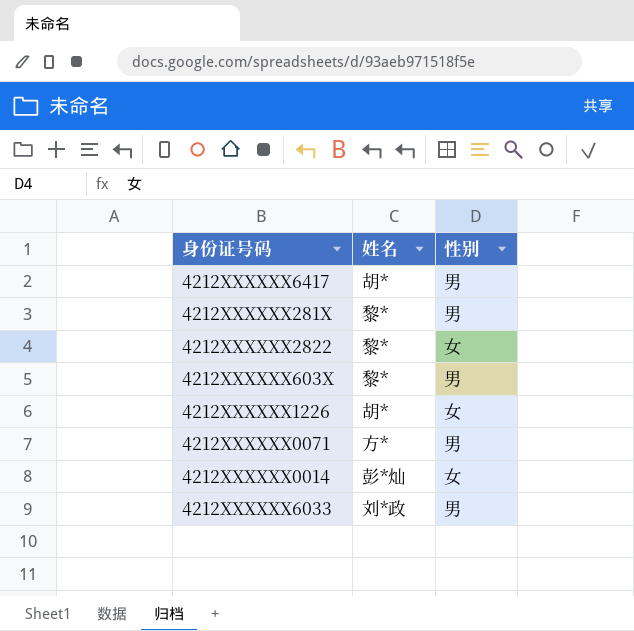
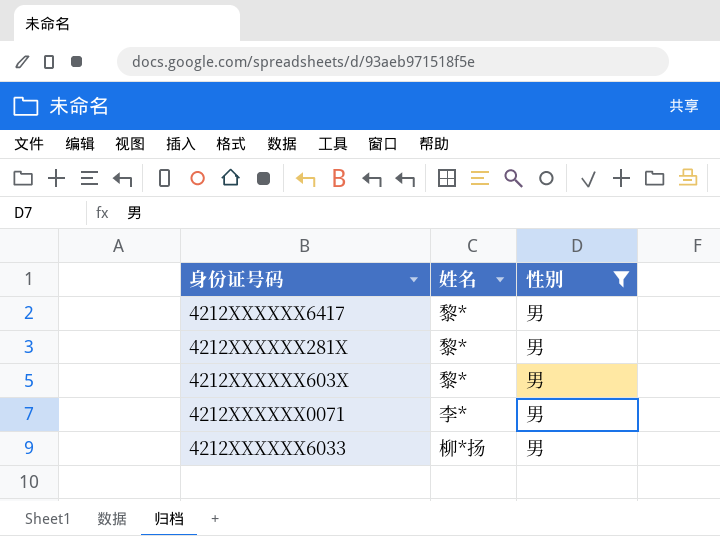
filter: none -> 性别 = 男
4212XXXXXX6417 | 姓名: 胡* -> 黎*
4212XXXXXX0071 | 姓名: 方* -> 李*
4212XXXXXX6033 | 姓名: 刘*政 -> 柳*扬

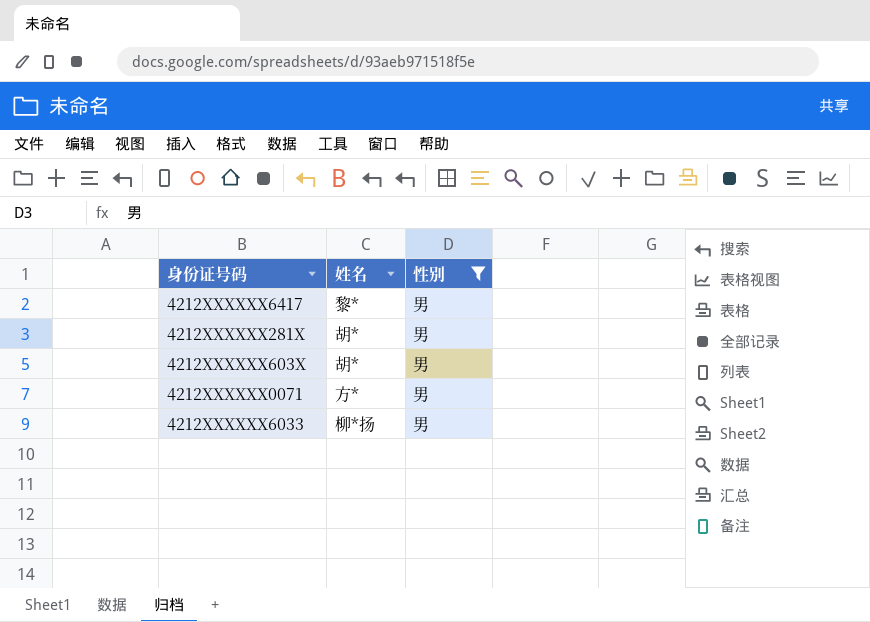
4212XXXXXX281X | 姓名: 黎* -> 胡*
4212XXXXXX603X | 姓名: 黎* -> 胡*
4212XXXXXX0071 | 姓名: 李* -> 方*

